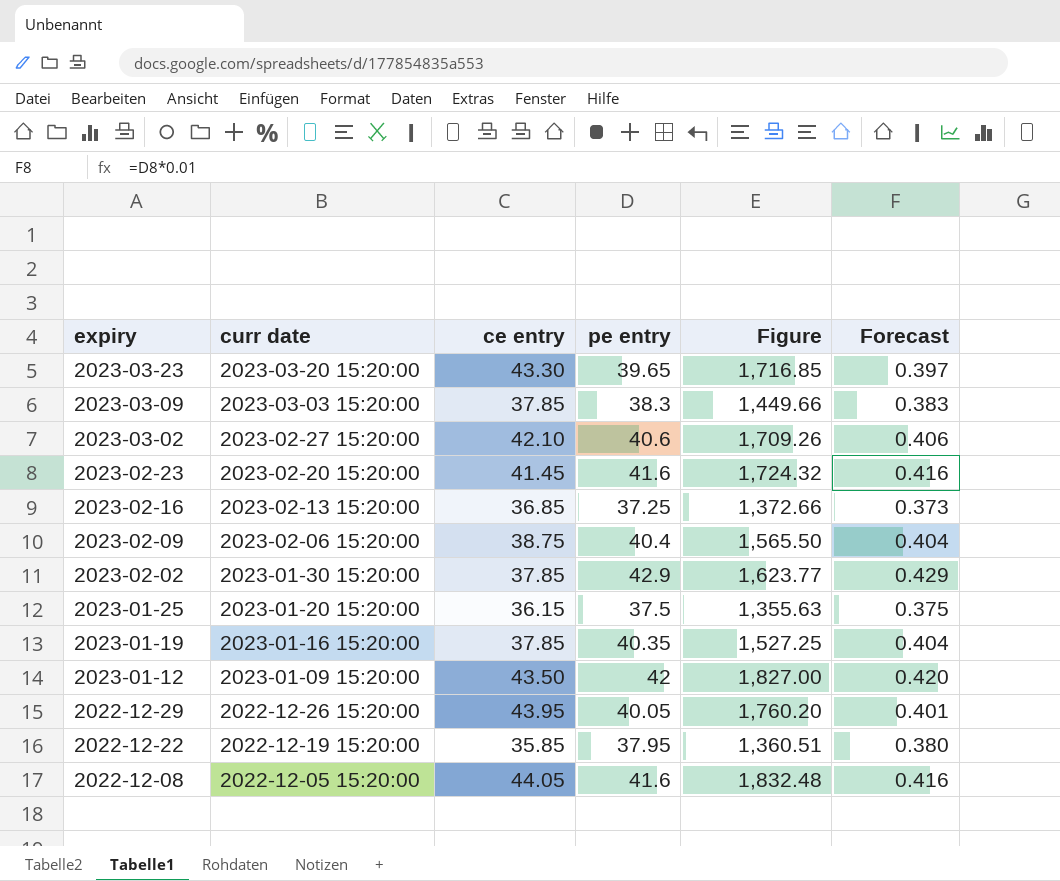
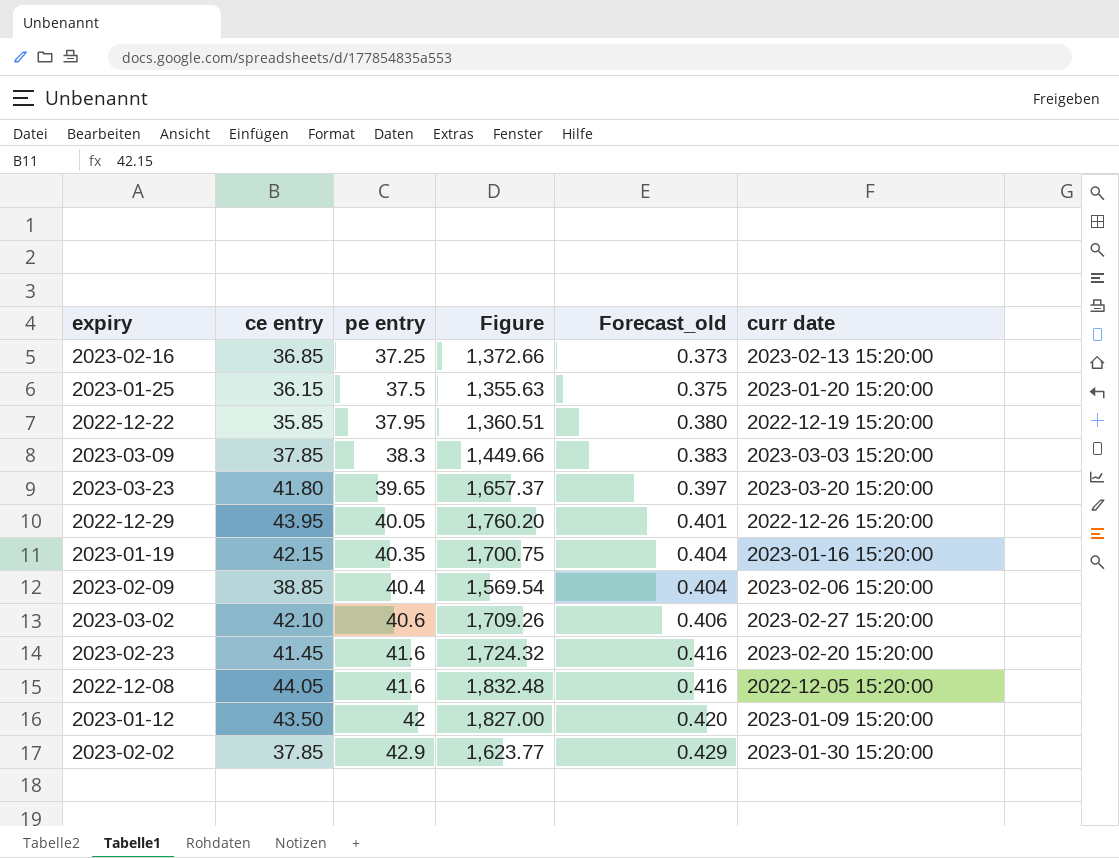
row order: expiry descending -> pe entry ascending
column name: Forecast -> Forecast_old
column curr date | position: 2 -> 6
2023-03-23 | ce entry: 43.30 -> 41.80
2023-03-23 | Figure: 1,716.85 -> 1,657.37
2023-01-19 | ce entry: 37.85 -> 42.15
2023-01-19 | Figure: 1,527.25 -> 1,700.75
2023-02-09 | ce entry: 38.75 -> 38.85
2023-02-09 | Figure: 1,565.50 -> 1,569.54

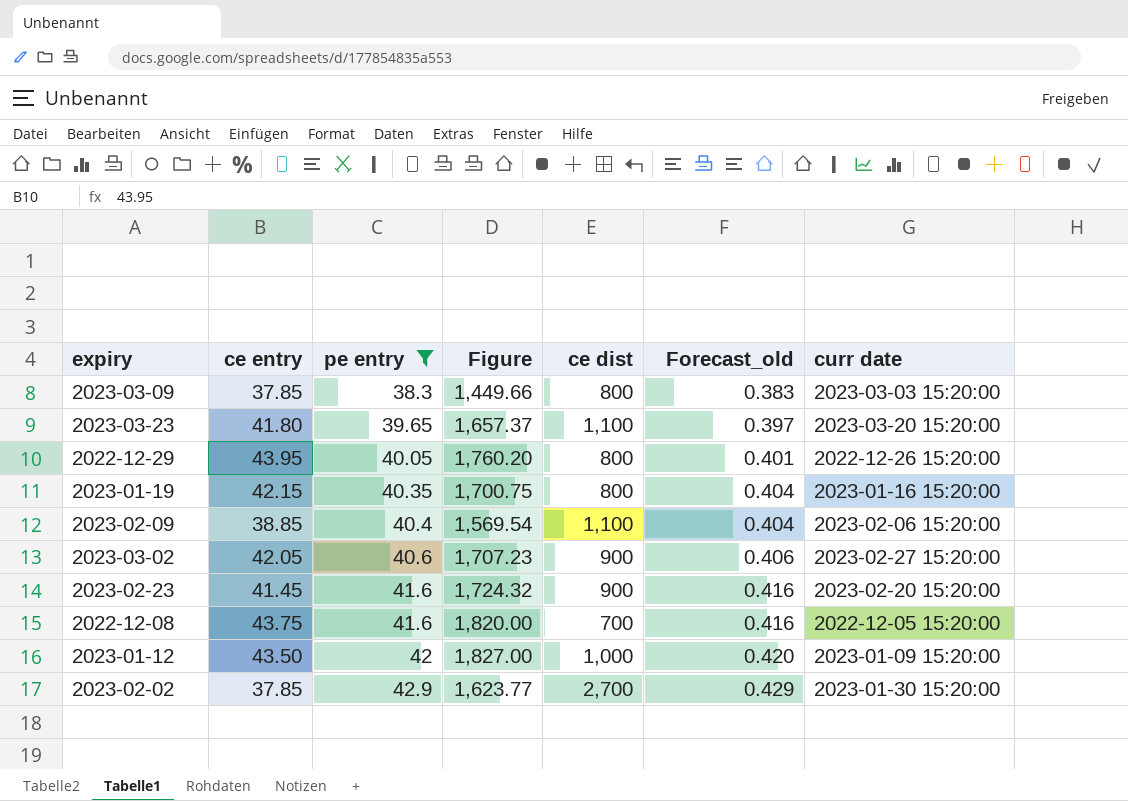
filter: none -> pe entry >= 38.3
column ce dist | position: none -> 5
2023-03-02 | ce entry: 42.10 -> 42.05
2023-03-02 | Figure: 1,709.26 -> 1,707.23
2022-12-08 | ce entry: 44.05 -> 43.75
2022-12-08 | Figure: 1,832.48 -> 1,820.00

